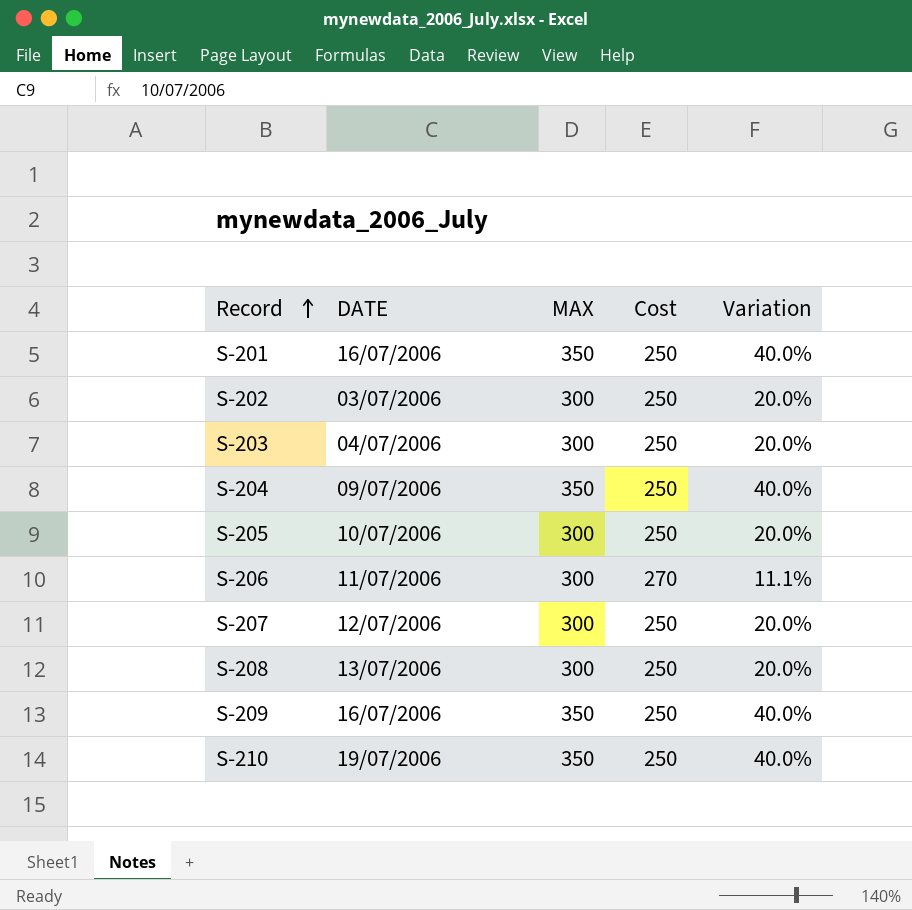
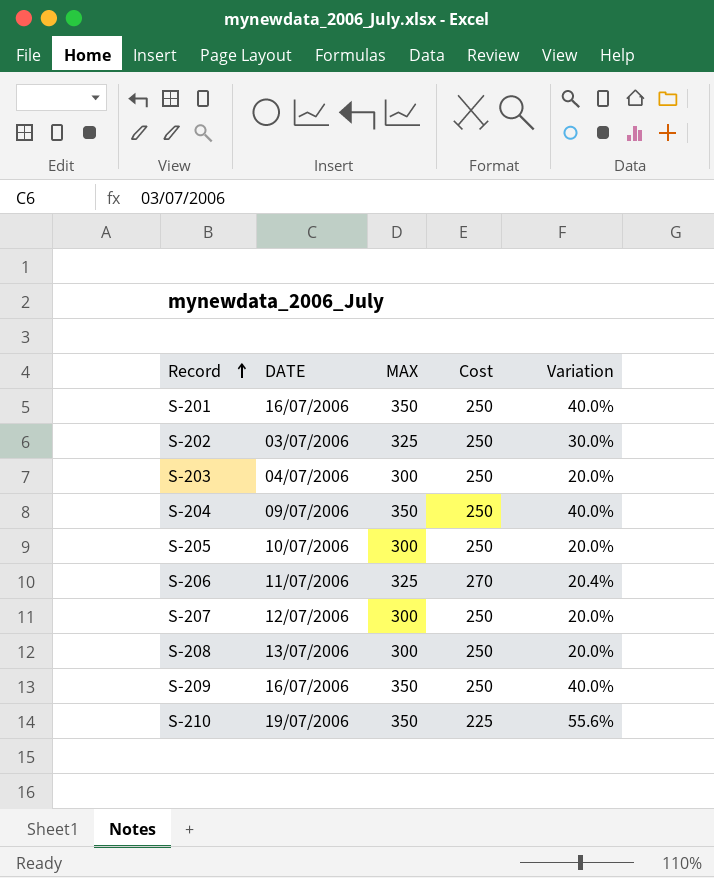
S-202 | MAX: 300 -> 325
S-202 | Variation: 20.0% -> 30.0%
S-206 | MAX: 300 -> 325
S-206 | Variation: 11.1% -> 20.4%
S-210 | Cost: 250 -> 225
S-210 | Variation: 40.0% -> 55.6%

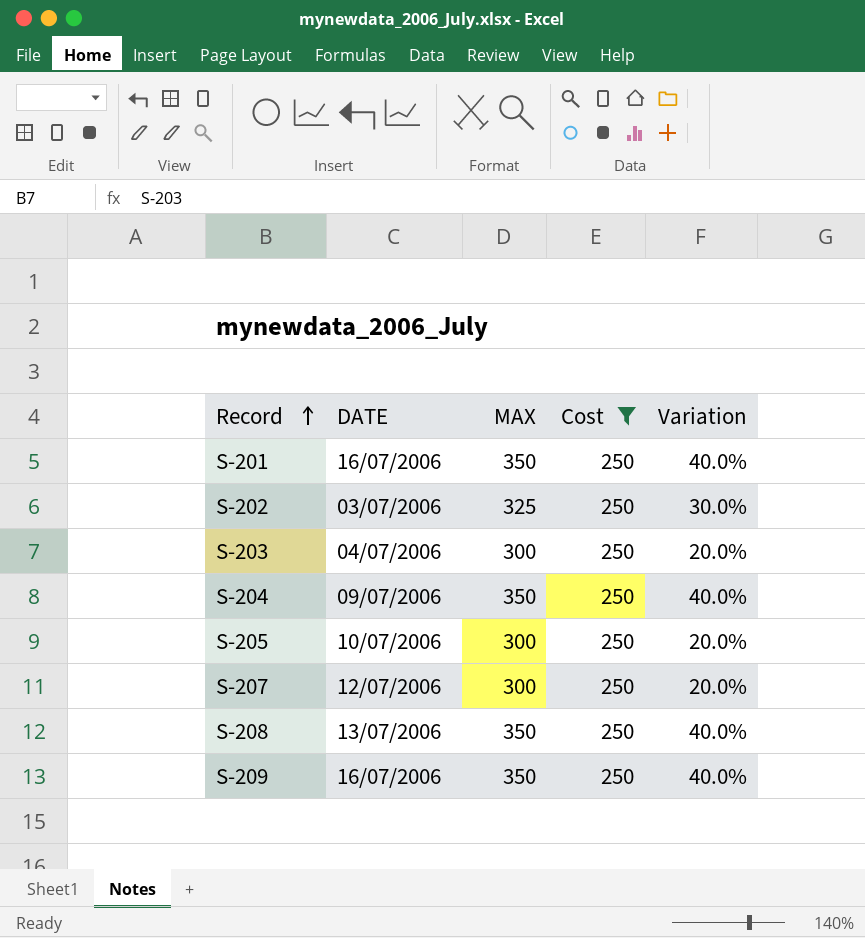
filter: none -> Cost = 250
S-208 | MAX: 300 -> 350
S-208 | Variation: 20.0% -> 40.0%

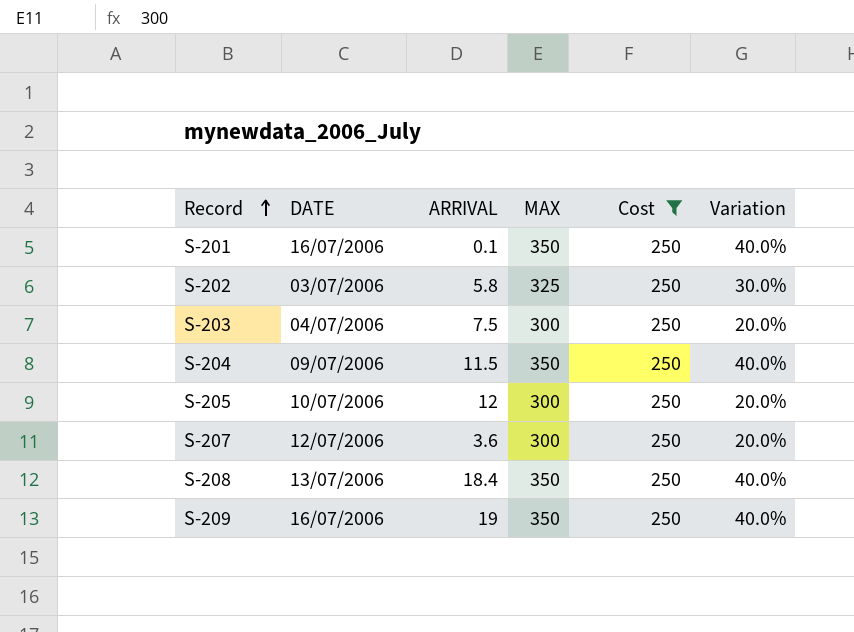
column ARRIVAL | position: none -> 3

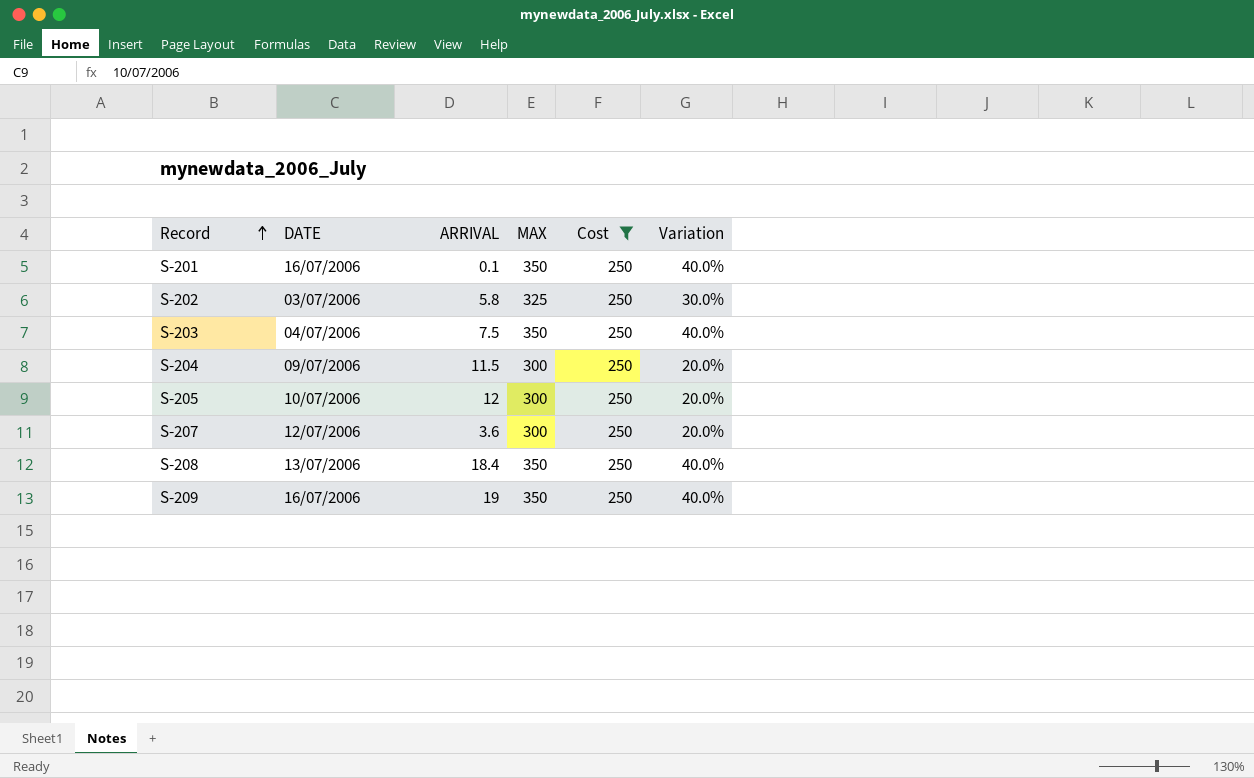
S-203 | MAX: 300 -> 350
S-203 | Variation: 20.0% -> 40.0%
S-204 | MAX: 350 -> 300
S-204 | Variation: 40.0% -> 20.0%

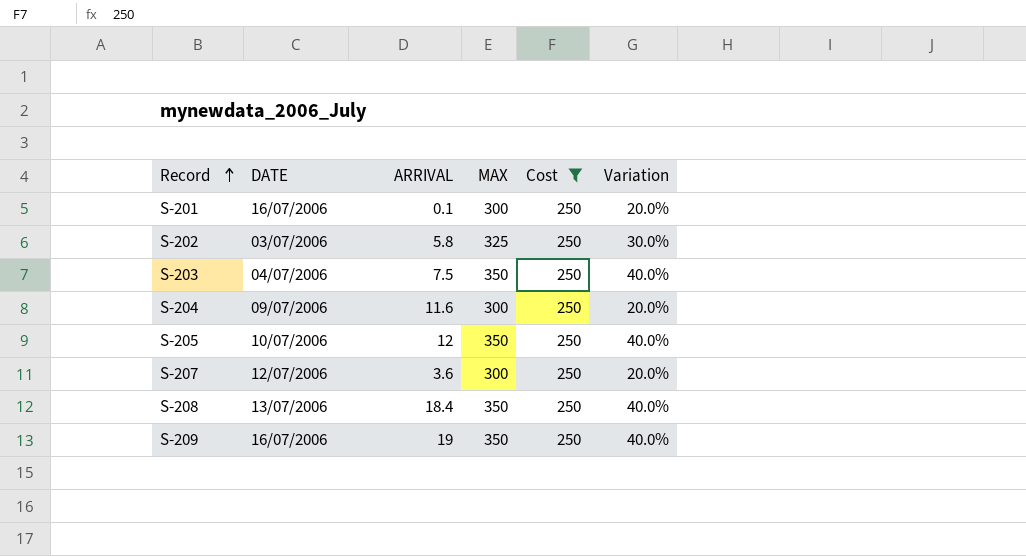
S-201 | MAX: 350 -> 300
S-201 | Variation: 40.0% -> 20.0%
S-204 | ARRIVAL: 11.5 -> 11.6
S-205 | MAX: 300 -> 350
S-205 | Variation: 20.0% -> 40.0%

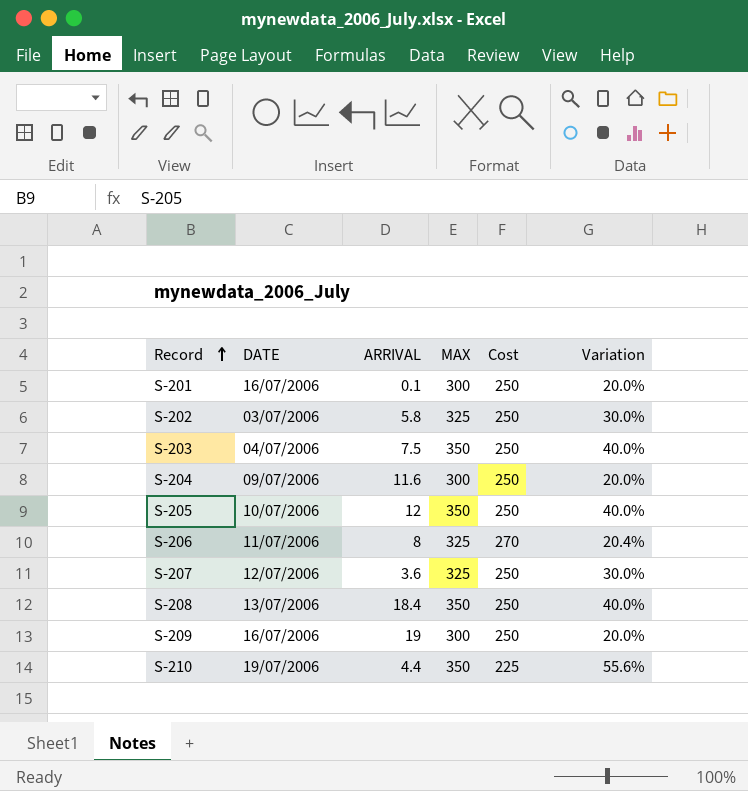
filter: Cost = 250 -> none
S-207 | MAX: 300 -> 325
S-207 | Variation: 20.0% -> 30.0%
S-209 | MAX: 350 -> 300
S-209 | Variation: 40.0% -> 20.0%

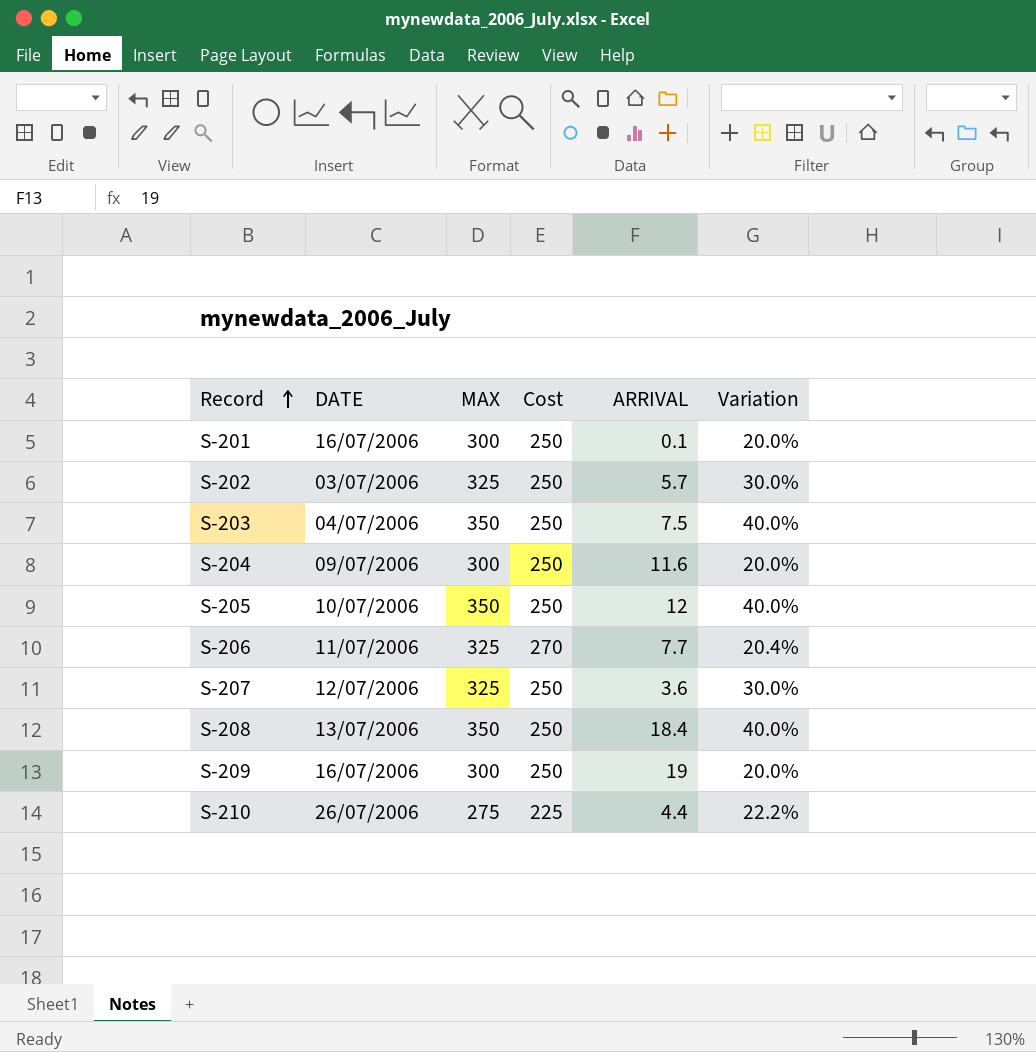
column ARRIVAL | position: 3 -> 5
S-202 | ARRIVAL: 5.8 -> 5.7
S-206 | ARRIVAL: 8 -> 7.7
S-210 | DATE: 19/07/2006 -> 26/07/2006
S-210 | MAX: 350 -> 275
S-210 | Variation: 55.6% -> 22.2%

